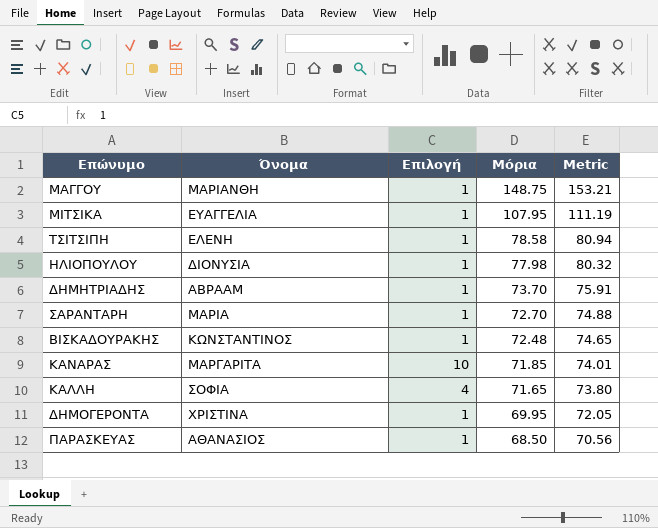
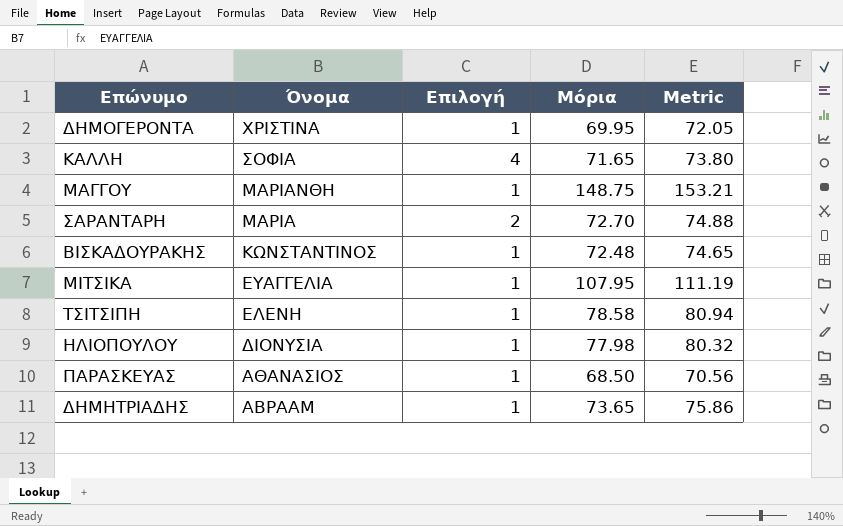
row order: Μόρια descending -> Όνομα descending
row ΚΑΝΑΡΑΣ: ΜΑΡΓΑΡΙΤΑ | 10 | 71.85 | 74.01 -> none
ΣΑΡΑΝΤΑΡΗ | Επιλογή: 1 -> 2
ΔΗΜΗΤΡΙΑΔΗΣ | Μόρια: 73.70 -> 73.65
ΔΗΜΗΤΡΙΑΔΗΣ | Metric: 75.91 -> 75.86

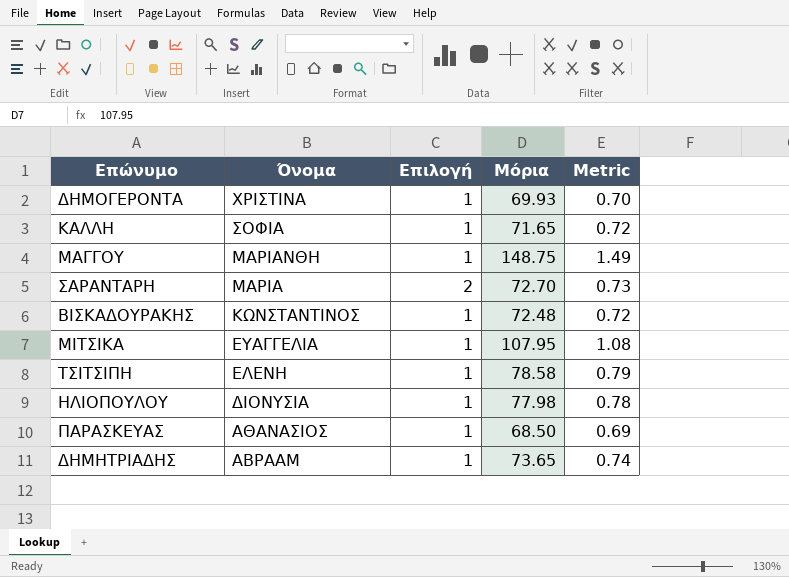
column Metric | formula: [Μόρια] * 1.03 -> [Μόρια] * 0.01
ΔΗΜΟΓΕΡΟΝΤΑ | Μόρια: 69.95 -> 69.93
ΚΑΛΛΗ | Επιλογή: 4 -> 1

